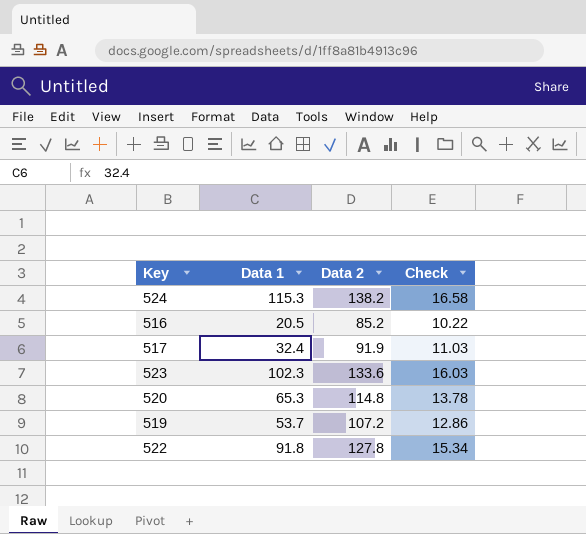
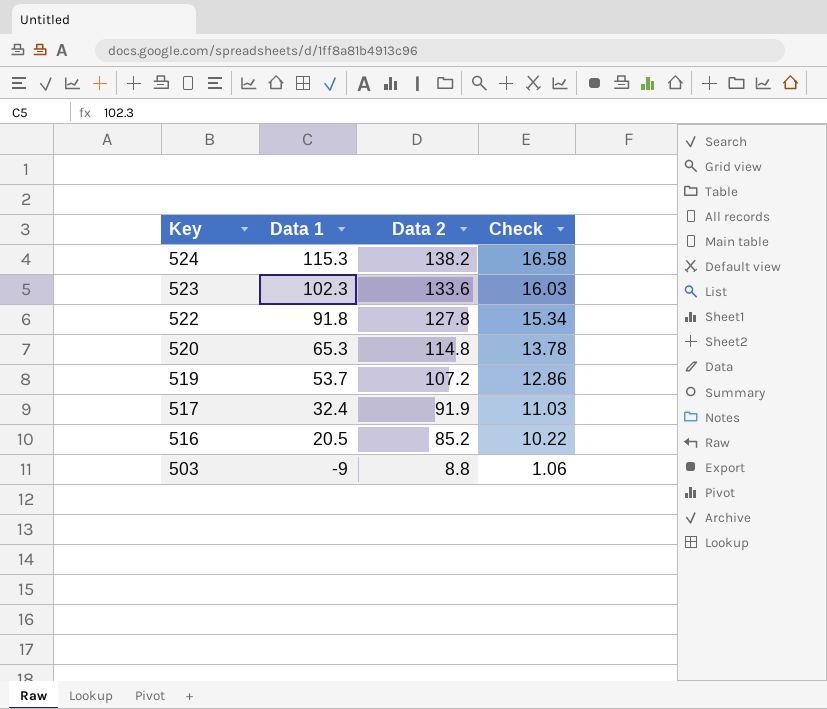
row order: none -> Key descending
row 503: none -> -9 | 8.8 | 1.06

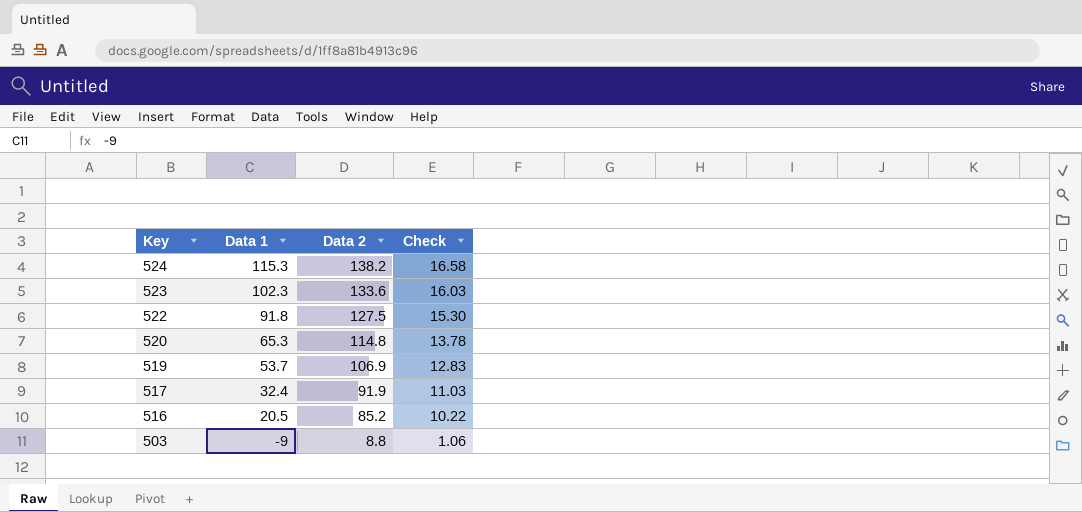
522 | Data 2: 127.8 -> 127.5
522 | Check: 15.34 -> 15.30
519 | Data 2: 107.2 -> 106.9
519 | Check: 12.86 -> 12.83

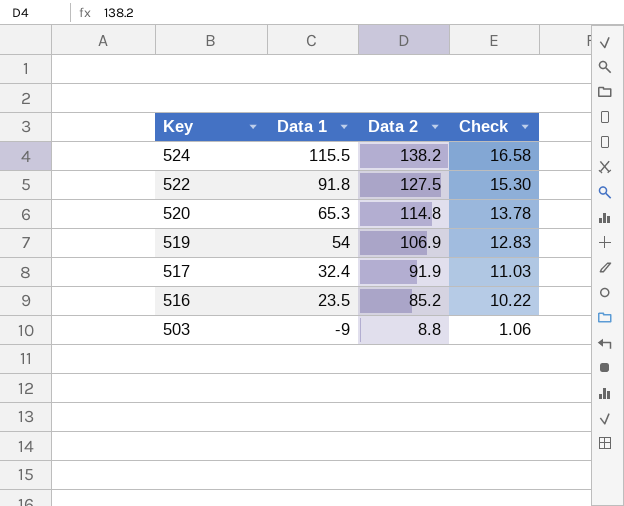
row 523: 102.3 | 133.6 | 16.03 -> none
524 | Data 1: 115.3 -> 115.5
519 | Data 1: 53.7 -> 54
516 | Data 1: 20.5 -> 23.5

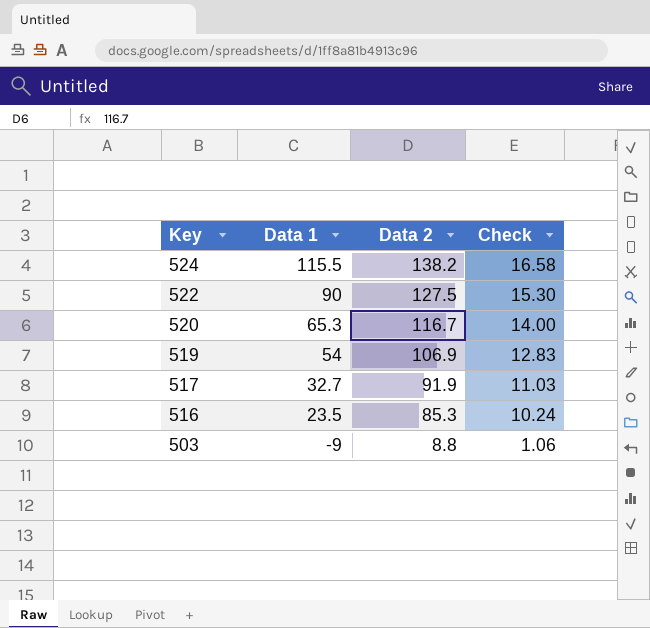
522 | Data 1: 91.8 -> 90
520 | Data 2: 114.8 -> 116.7
520 | Check: 13.78 -> 14.00
517 | Data 1: 32.4 -> 32.7
516 | Data 2: 85.2 -> 85.3
516 | Check: 10.22 -> 10.24

